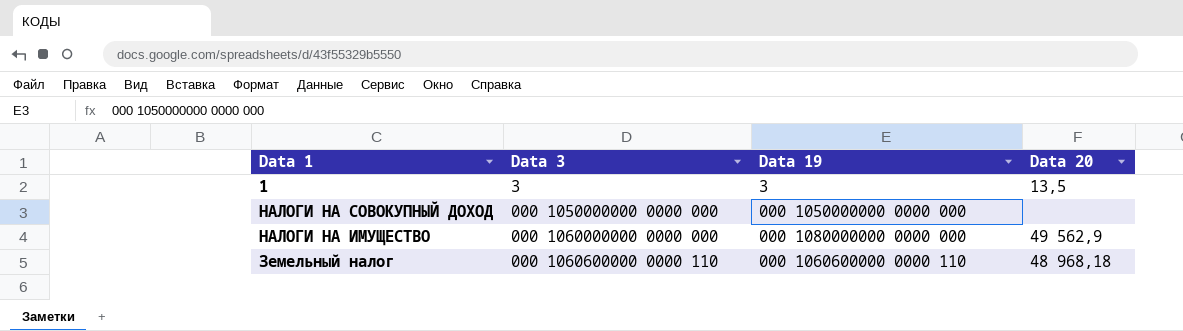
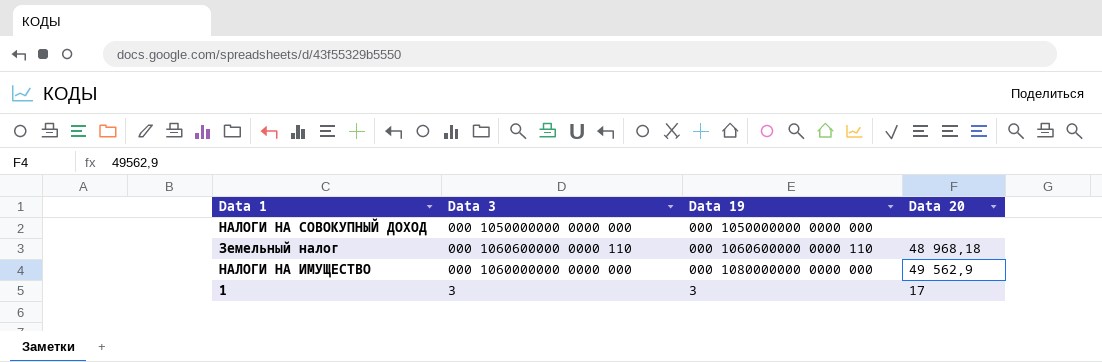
row order: none -> Data 19 ascending
1 | Data 20: 13,5 -> 17

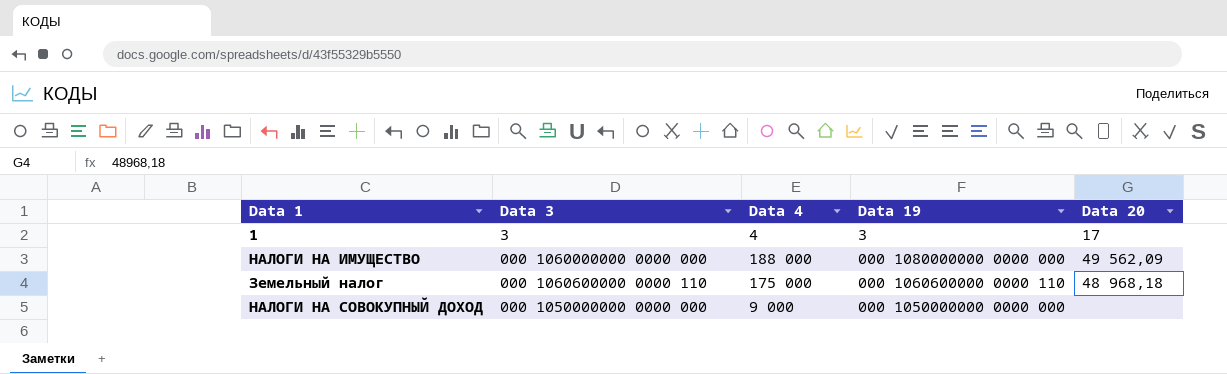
row order: Data 19 ascending -> Data 19 descending
column Data 4 | position: none -> 3
НАЛОГИ НА ИМУЩЕСТВО | Data 20: 49 562,9 -> 49 562,09

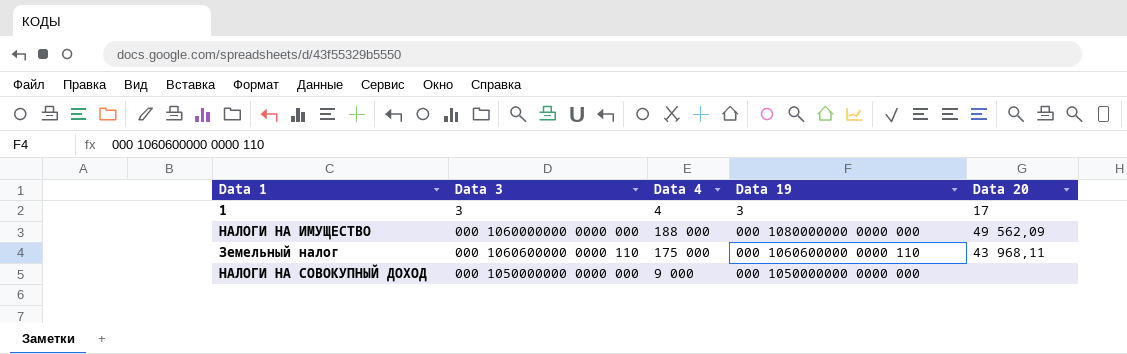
Земельный налог | Data 20: 48 968,18 -> 43 968,11

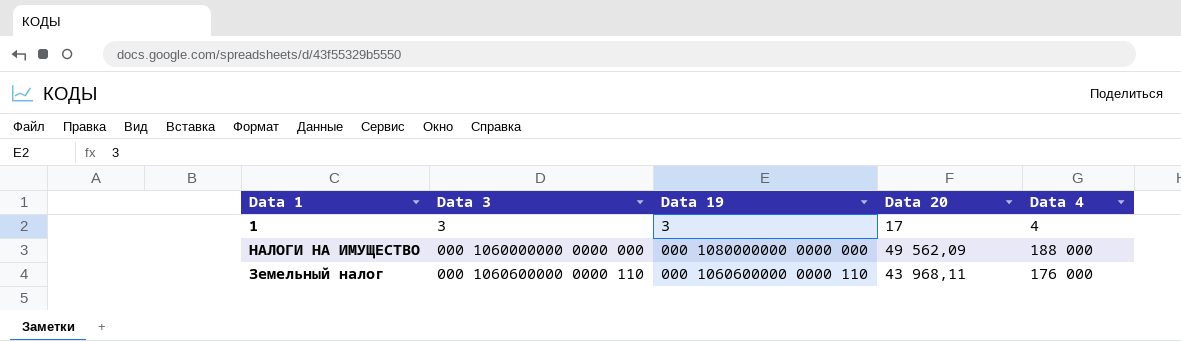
column Data 4 | position: 3 -> 5
row НАЛОГИ НА СОВОКУПНЫЙ ДОХОД: 000 1050000000 0000 000 | 9 000 | 000 1050000000 0000 000 | none -> none
Земельный налог | Data 4: 175 000 -> 176 000

